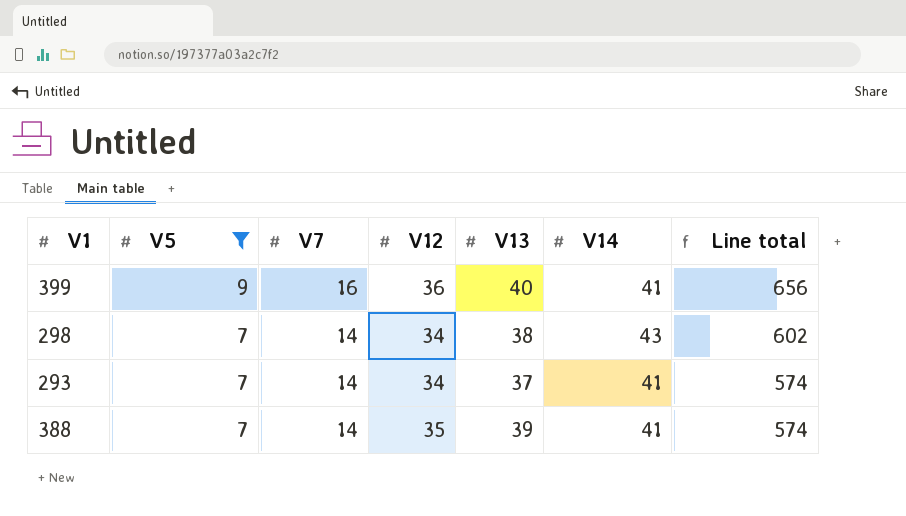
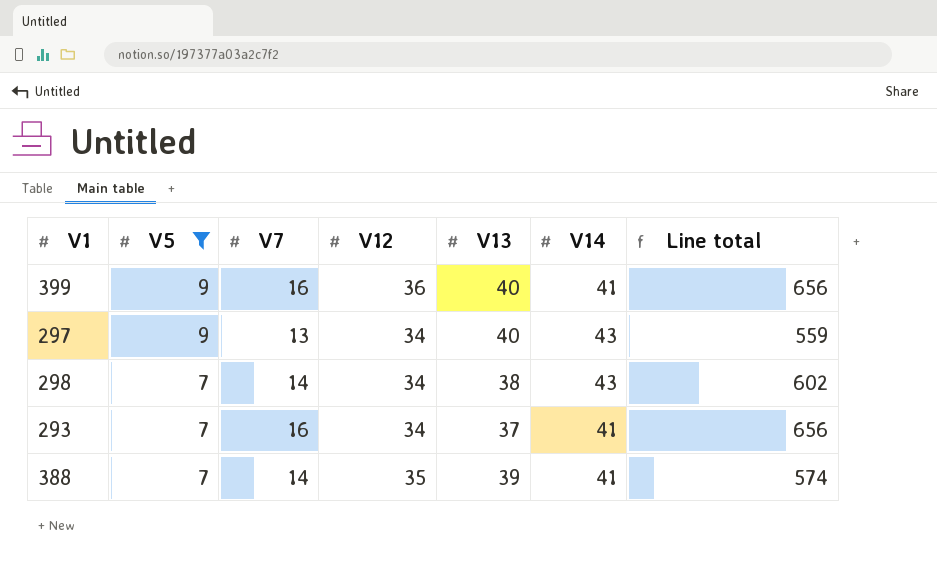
row 297: none -> 9 | 13 | 34 | 40 | 43 | 559
293 | V7: 14 -> 16
293 | Line total: 574 -> 656

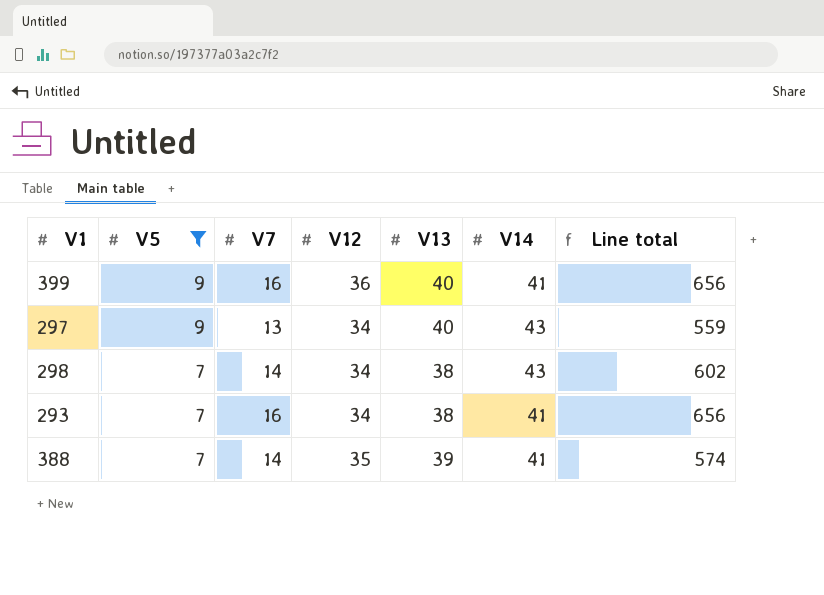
293 | V13: 37 -> 38

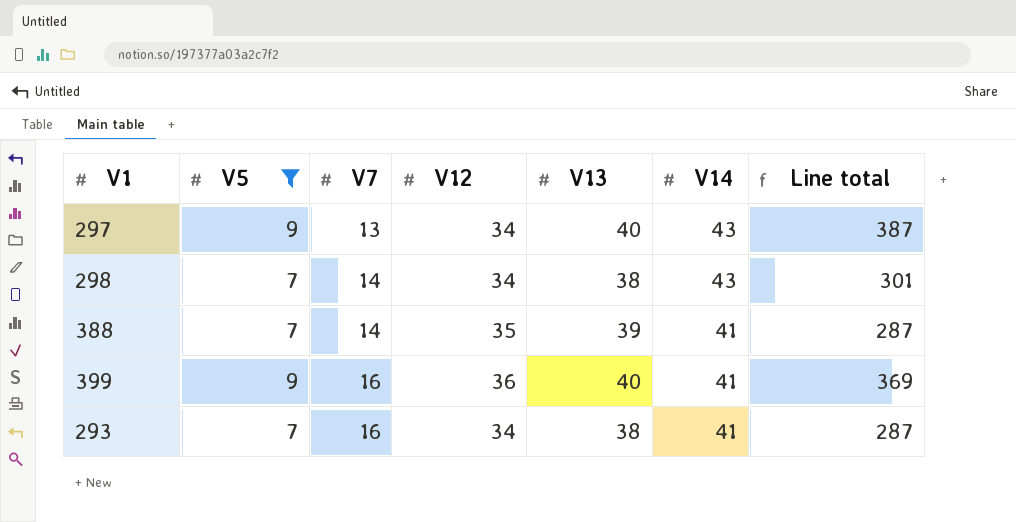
row order: V5 descending -> V7 ascending
column Line total | formula: [V7] * [V14] -> [V5] * [V14]

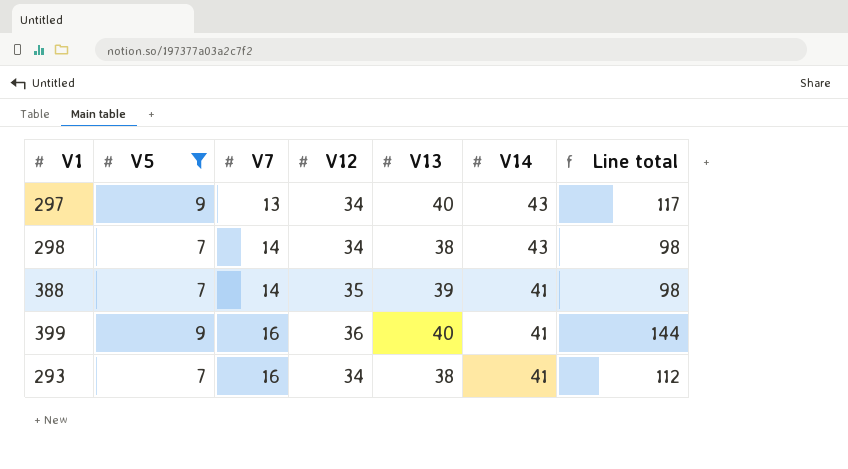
column Line total | formula: [V5] * [V14] -> [V5] * [V7]

